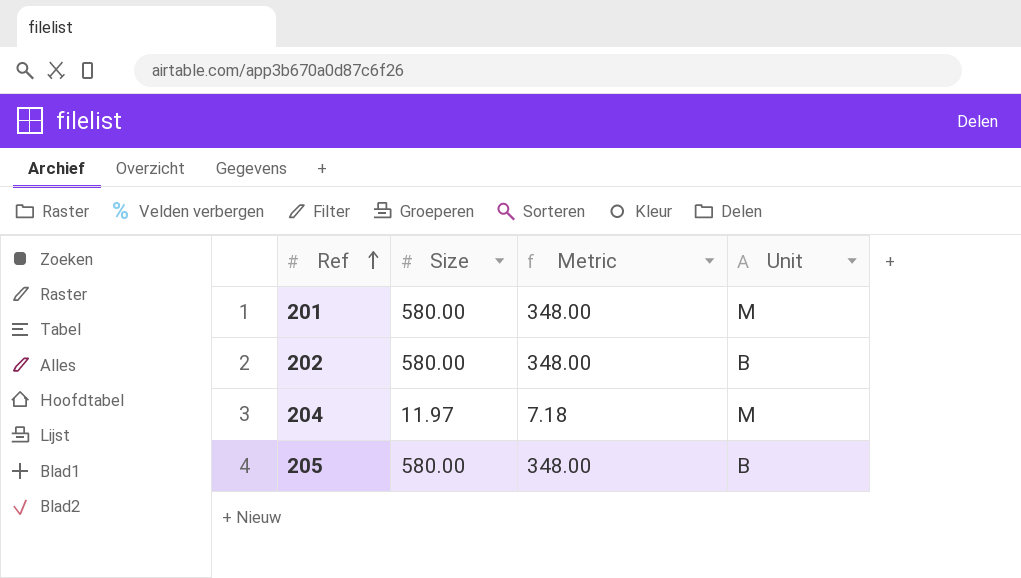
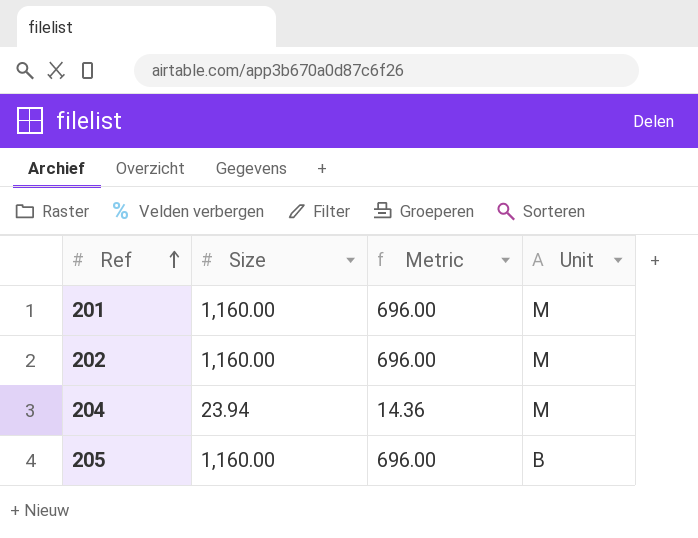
201 | Size: 580.00 -> 1,160.00
201 | Metric: 348.00 -> 696.00
202 | Size: 580.00 -> 1,160.00
202 | Metric: 348.00 -> 696.00
202 | Unit: B -> M
204 | Size: 11.97 -> 23.94
204 | Metric: 7.18 -> 14.36
205 | Size: 580.00 -> 1,160.00
205 | Metric: 348.00 -> 696.00

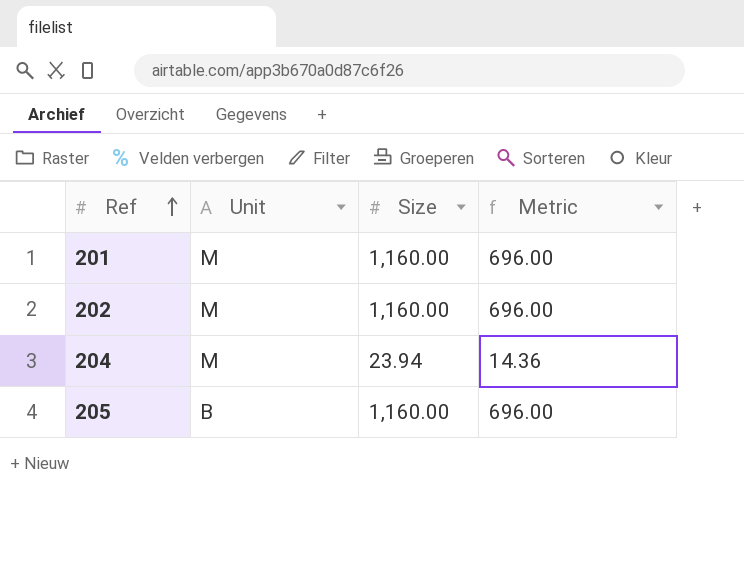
column Unit | position: 4 -> 2

